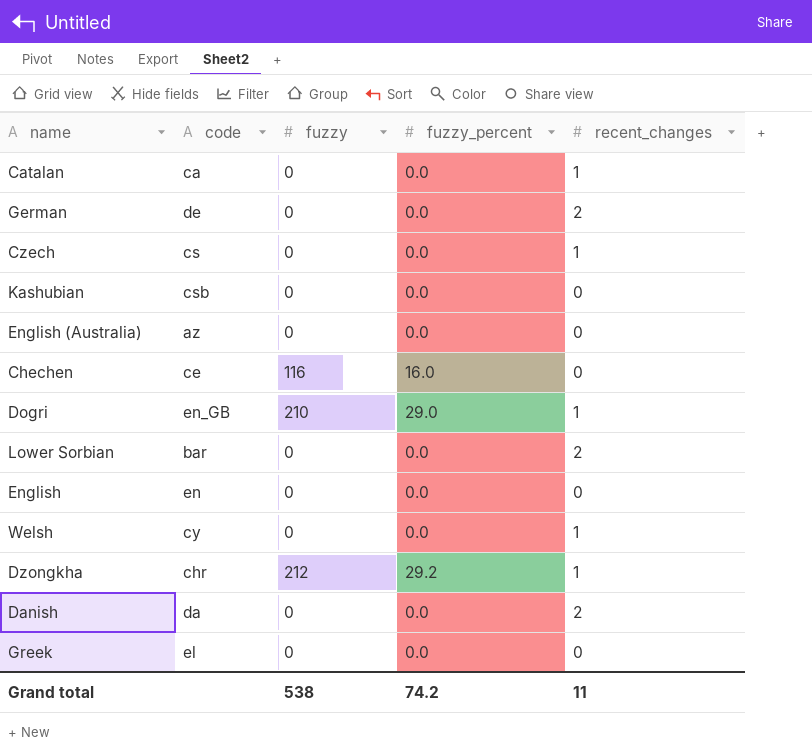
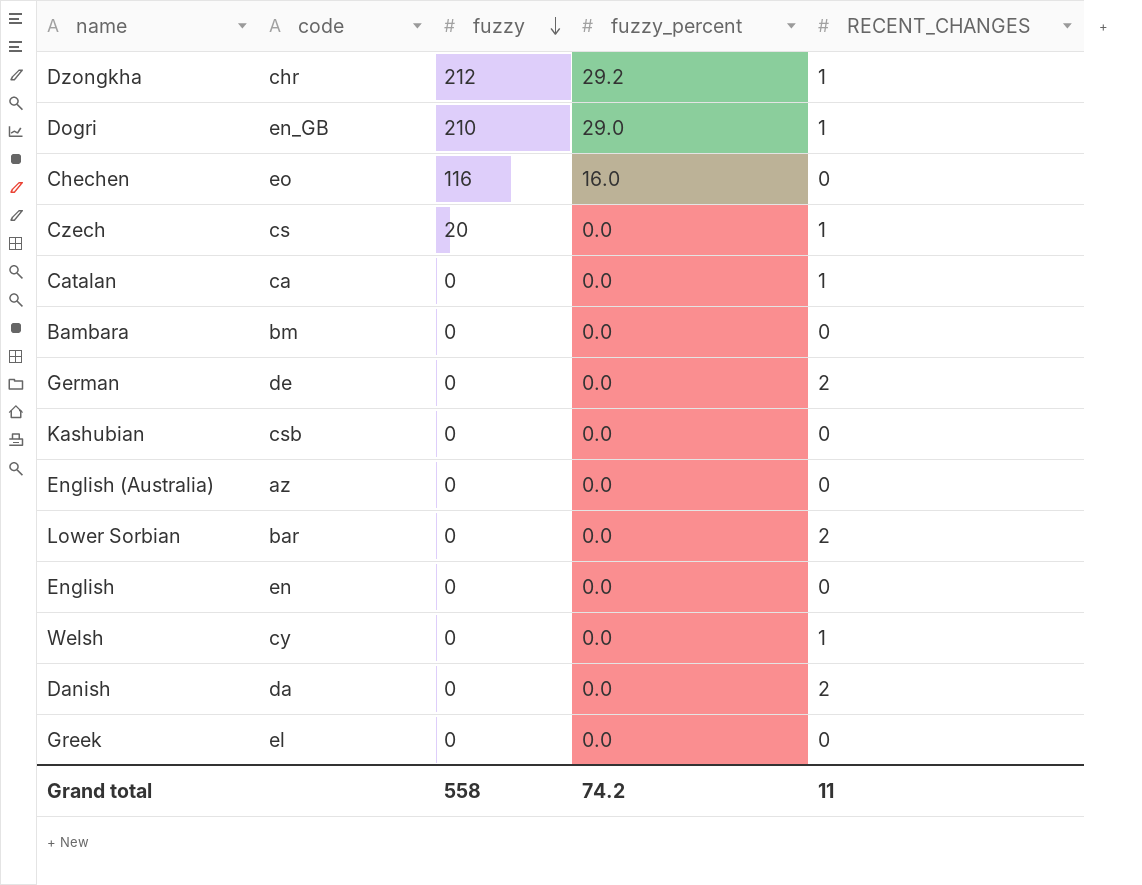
row order: none -> fuzzy descending
column name: recent_changes -> RECENT_CHANGES
Chechen | code: ce -> eo
Czech | fuzzy: 0 -> 20
row Bambara: none -> bm | 0 | 0.0 | 0
Grand total | fuzzy: 538 -> 558

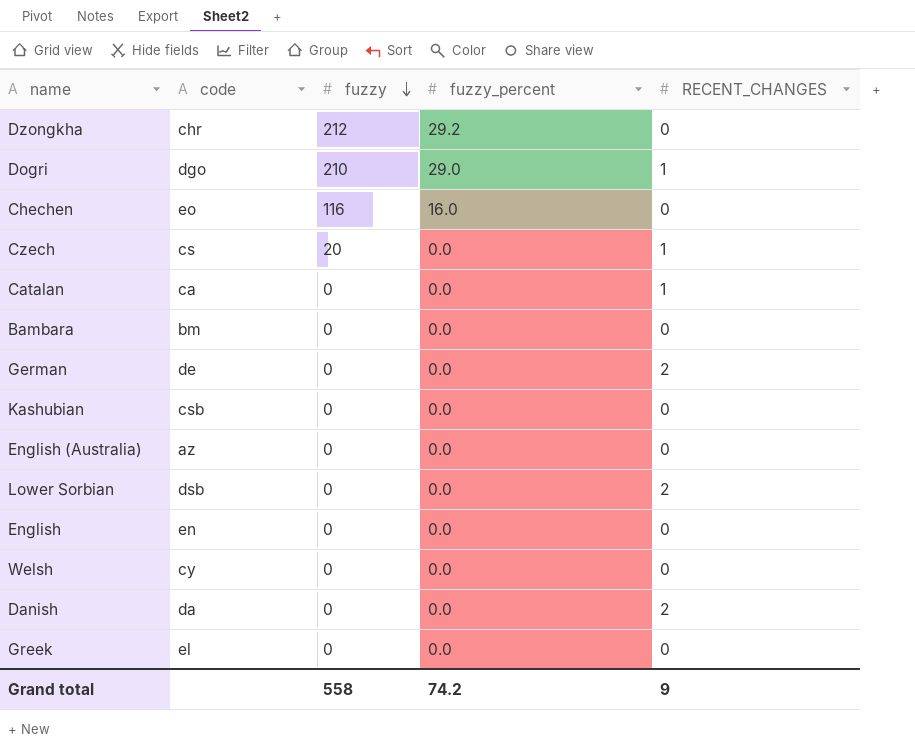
Dzongkha | RECENT_CHANGES: 1 -> 0
Dogri | code: en_GB -> dgo
Lower Sorbian | code: bar -> dsb
Welsh | RECENT_CHANGES: 1 -> 0
Grand total | RECENT_CHANGES: 11 -> 9

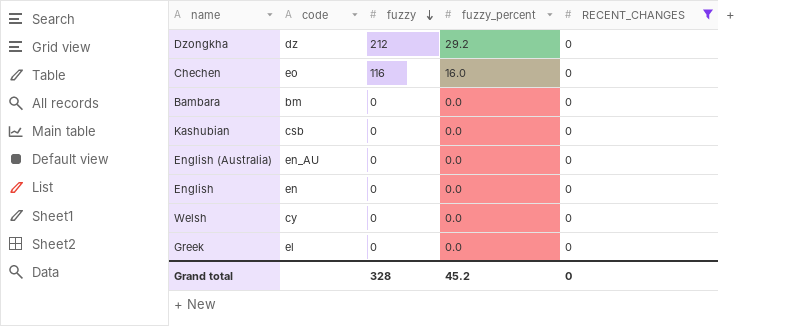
filter: none -> RECENT_CHANGES = 0
Dzongkha | code: chr -> dz
English (Australia) | code: az -> en_AU
Grand total | fuzzy: 558 -> 328
Grand total | fuzzy_percent: 74.2 -> 45.2
Grand total | RECENT_CHANGES: 9 -> 0

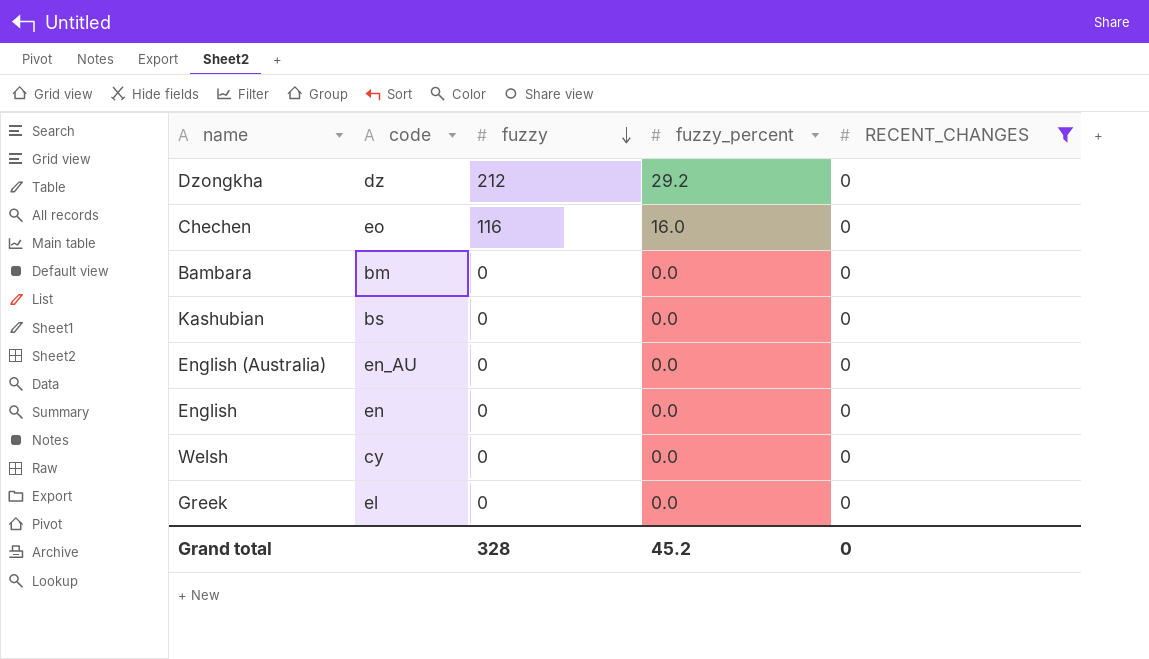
Kashubian | code: csb -> bs

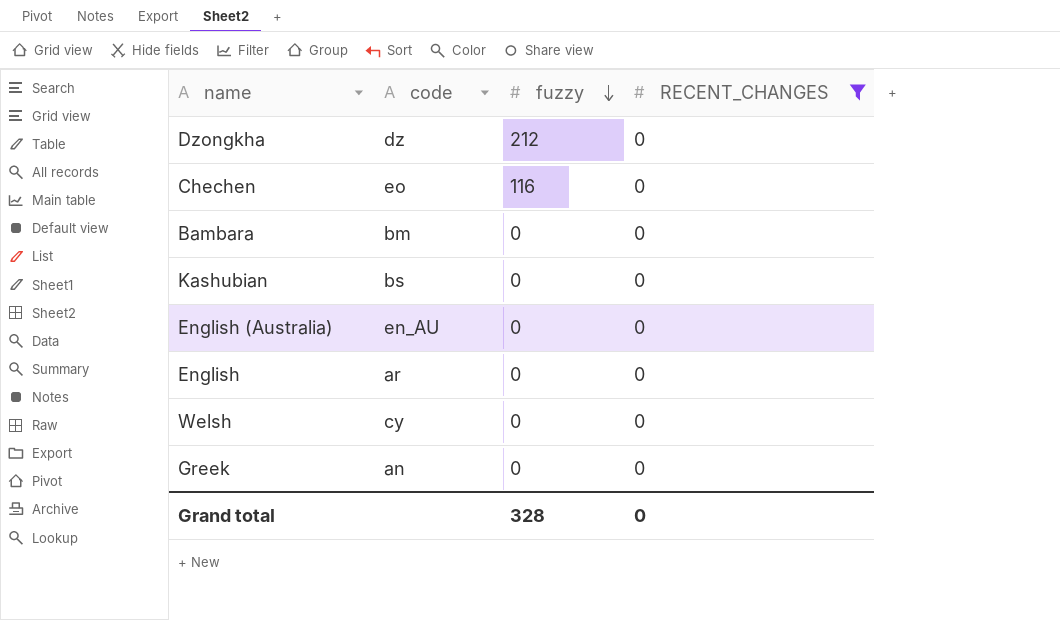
column fuzzy_percent | position: 4 -> none
English | code: en -> ar
Greek | code: el -> an

